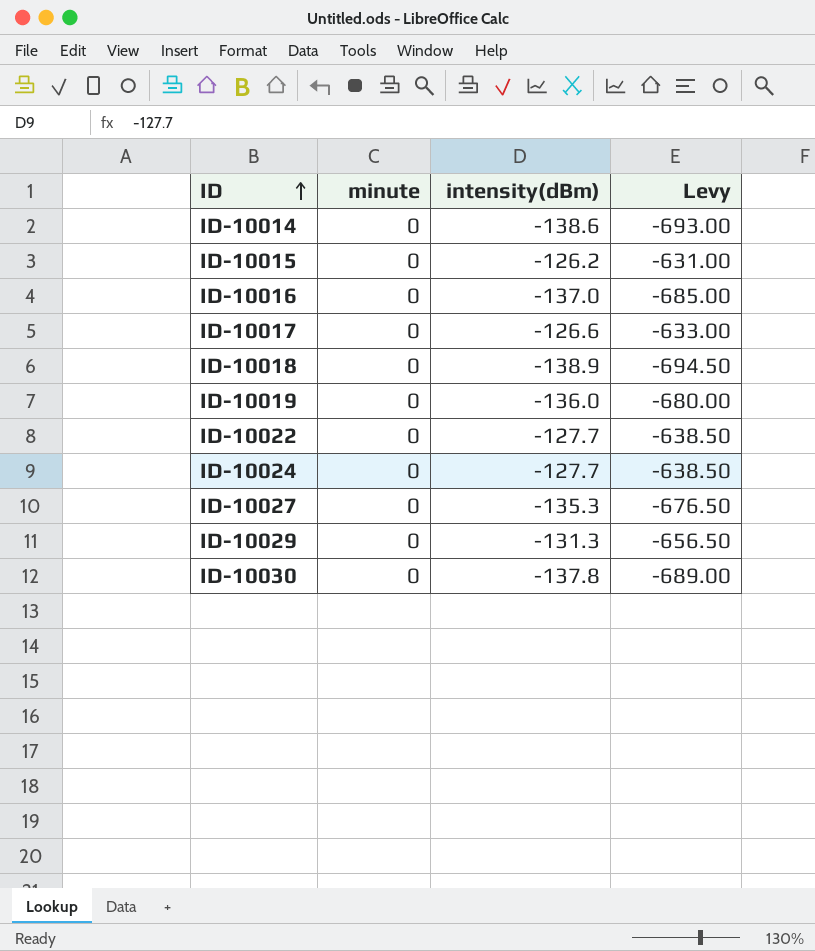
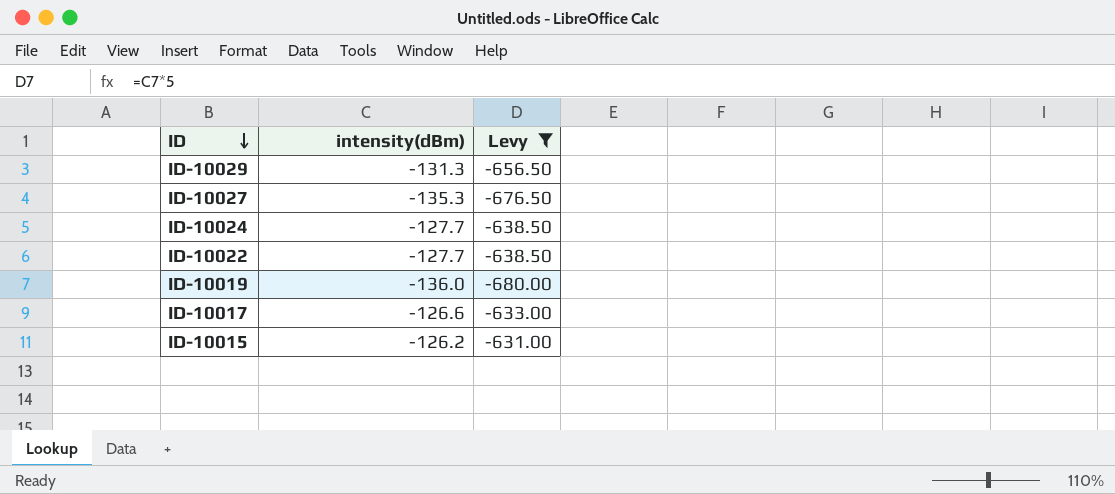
filter: none -> Levy >= -680.00
row order: ID ascending -> ID descending
column minute | position: 2 -> none

